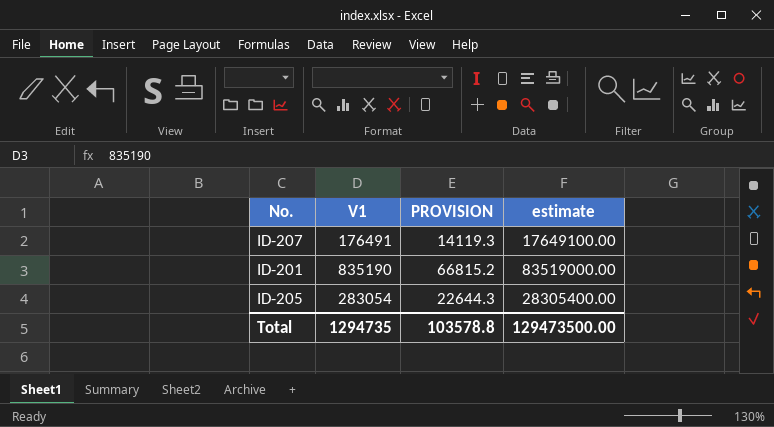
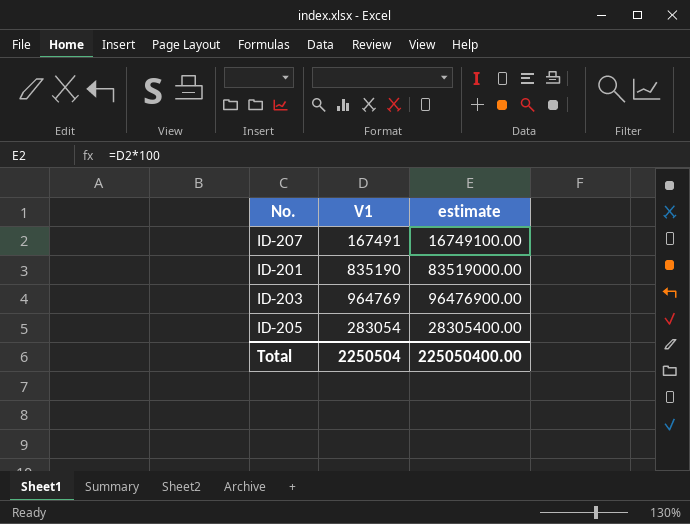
column PROVISION | formula: [V1] * 0.08 -> none
ID-207 | V1: 176491 -> 167491
ID-207 | estimate: 17649100.00 -> 16749100.00
row ID-203: none -> 964769 | 96476900.00
Total | V1: 1294735 -> 2250504
Total | estimate: 129473500.00 -> 225050400.00

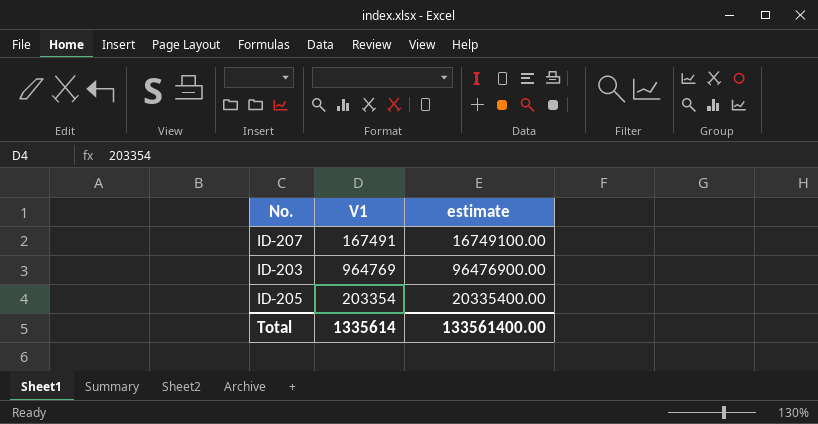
row ID-201: 835190 | 83519000.00 -> none
ID-205 | V1: 283054 -> 203354
ID-205 | estimate: 28305400.00 -> 20335400.00
Total | V1: 2250504 -> 1335614
Total | estimate: 225050400.00 -> 133561400.00

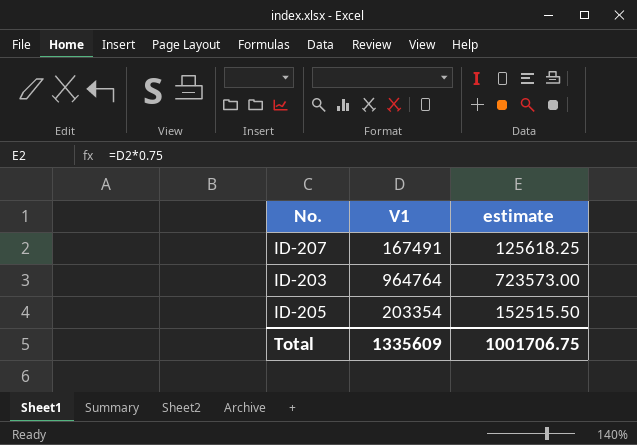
column estimate | formula: [V1] * 100 -> [V1] * 0.75
ID-203 | V1: 964769 -> 964764
Total | V1: 1335614 -> 1335609
Total | estimate: 133561400.00 -> 1001706.75

